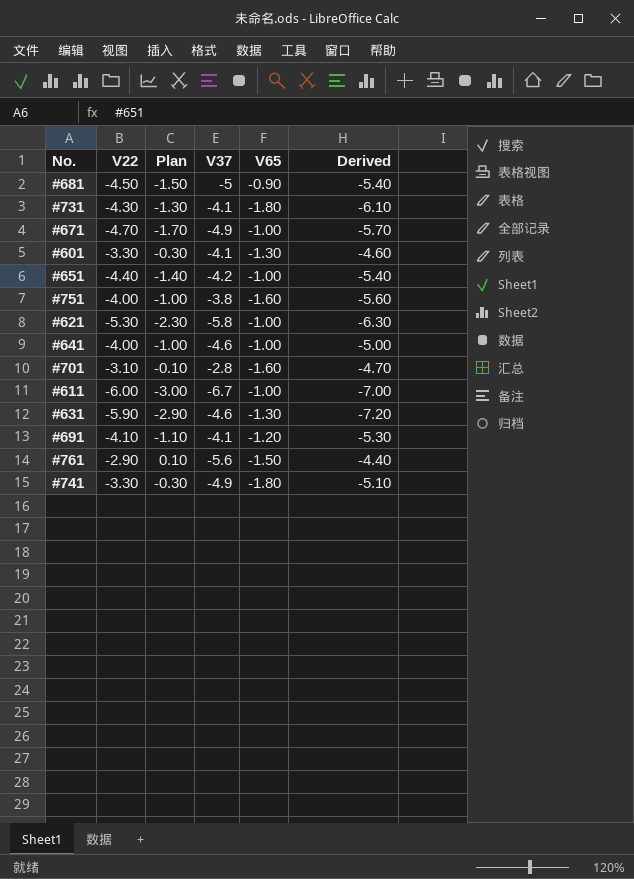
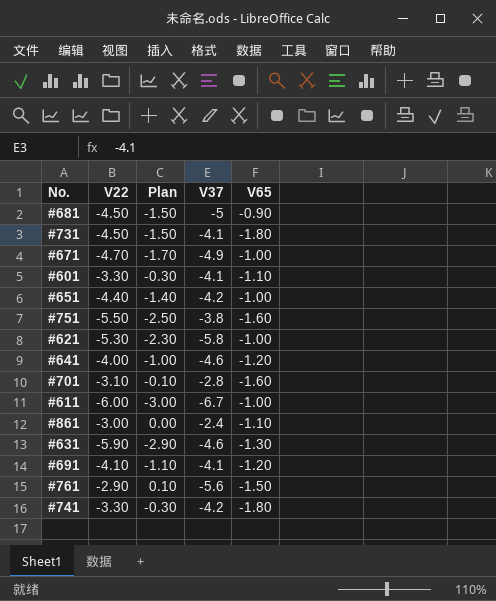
column Derived | formula: [V22] + [V65] -> none
#731 | V22: -4.30 -> -4.50
#731 | Plan: -1.30 -> -1.50
#601 | V65: -1.30 -> -1.10
#751 | V22: -4.00 -> -5.50
#751 | Plan: -1.00 -> -2.50
#641 | V65: -1.00 -> -1.20
row #861: none -> -3.00 | 0.00 | -2.4 | -1.10
#741 | V37: -4.9 -> -4.2

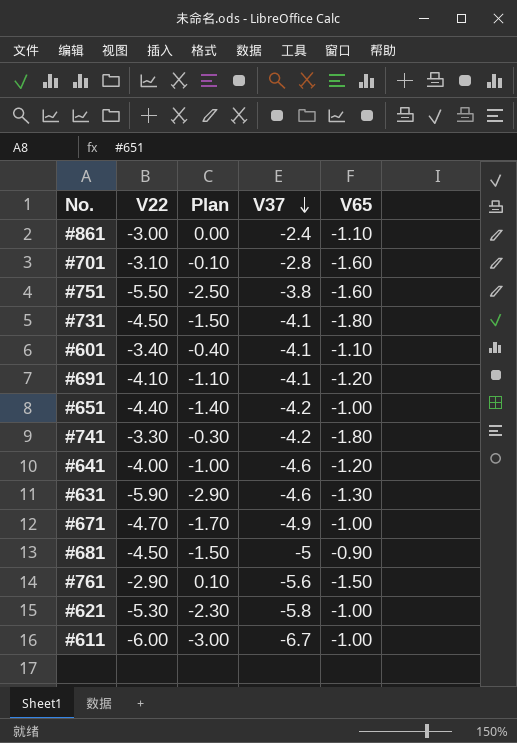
row order: none -> V37 descending
#601 | V22: -3.30 -> -3.40
#601 | Plan: -0.30 -> -0.40

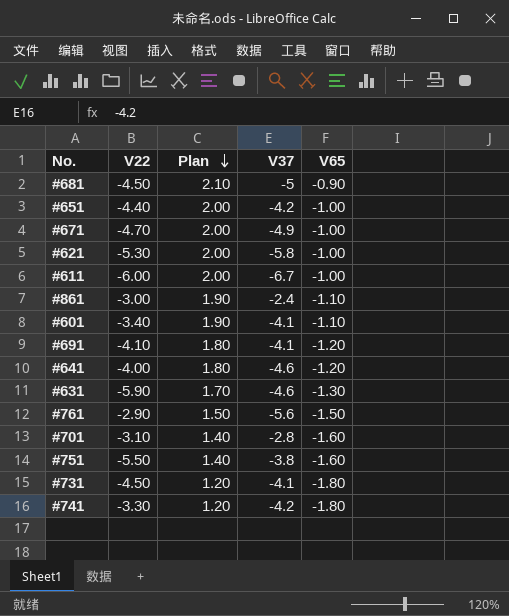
row order: V37 descending -> Plan descending
column Plan | formula: [V22] + 3 -> [V65] + 3

